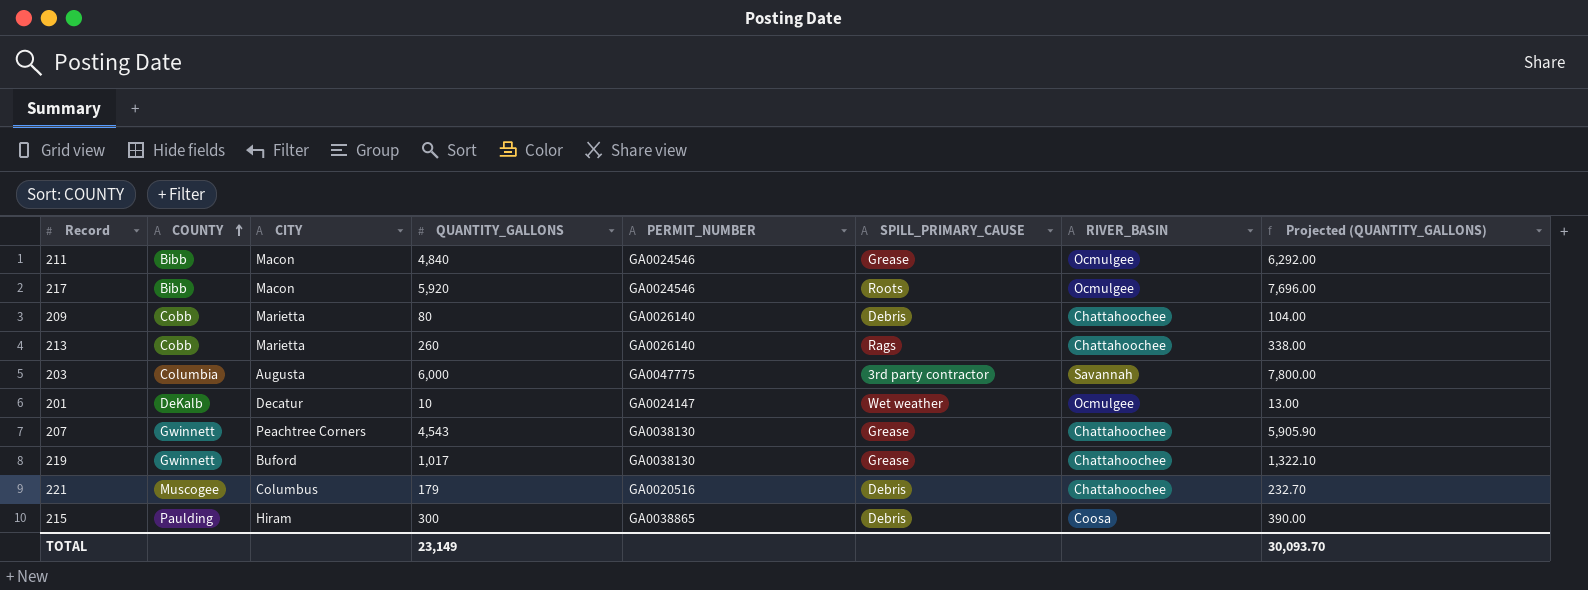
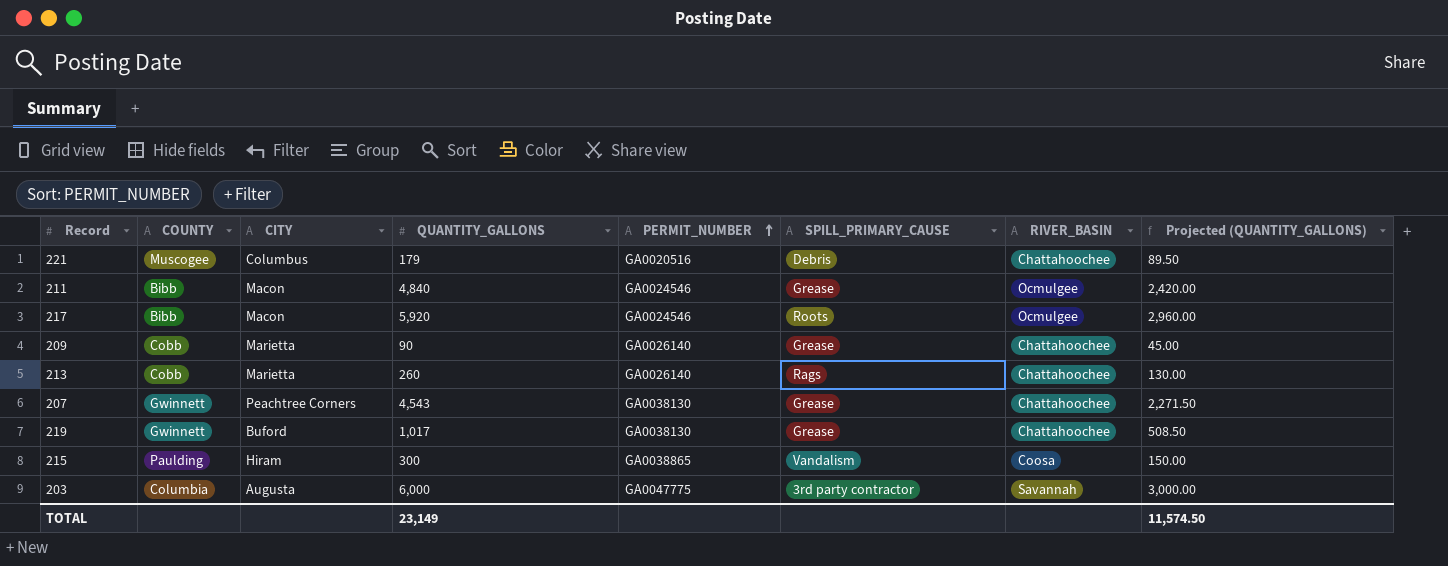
row order: COUNTY ascending -> PERMIT_NUMBER ascending
column Projected (QUANTITY_GALLONS) | formula: [QUANTITY_GALLONS] * 1.3 -> [QUANTITY_GALLONS] * 0.5
row 201: DeKalb | Decatur | 10 | GA0024147 | Wet weather | Ocmulgee | 13.00 -> none
209 | QUANTITY_GALLONS: 80 -> 90
209 | SPILL_PRIMARY_CAUSE: Debris -> Grease
215 | SPILL_PRIMARY_CAUSE: Debris -> Vandalism
TOTAL | Projected (QUANTITY_GALLONS): 30,093.70 -> 11,574.50

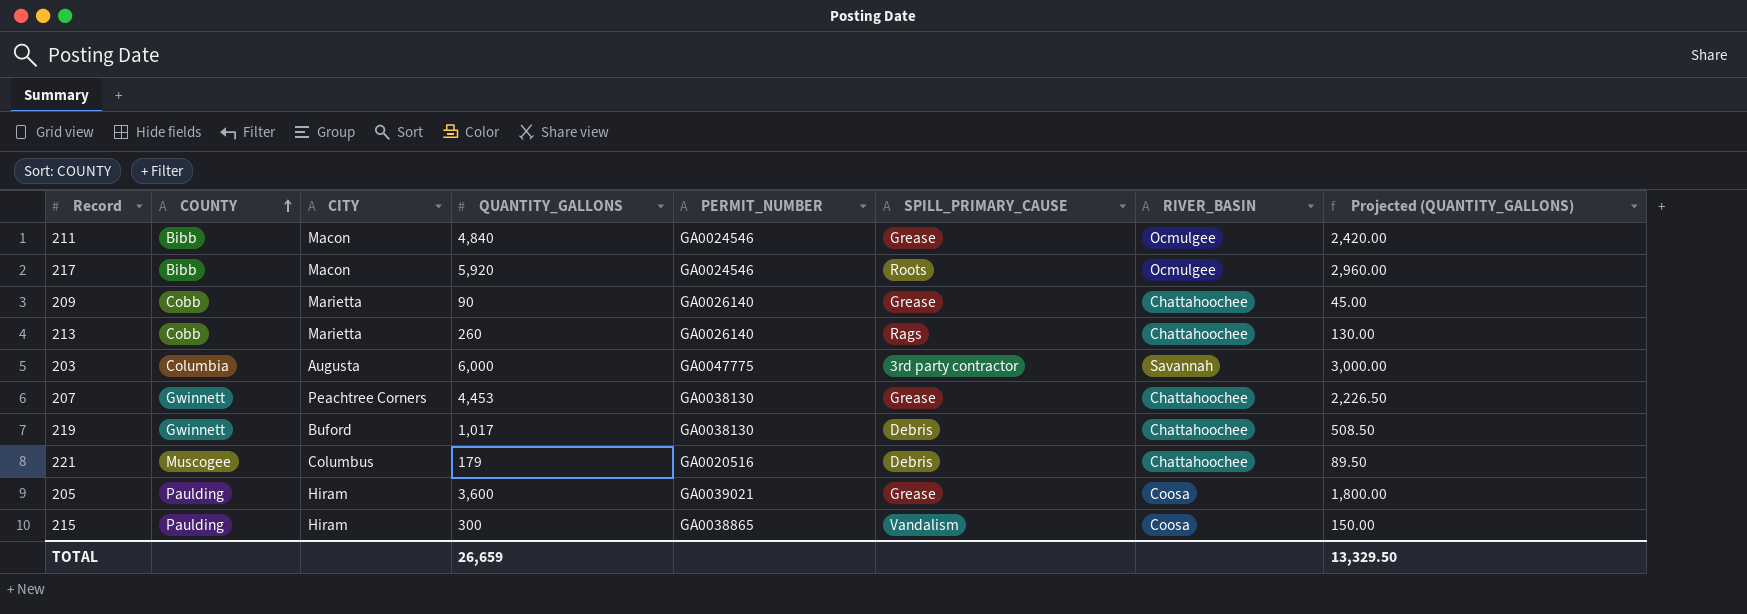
row order: PERMIT_NUMBER ascending -> COUNTY ascending
207 | QUANTITY_GALLONS: 4,543 -> 4,453
207 | Projected (QUANTITY_GALLONS): 2,271.50 -> 2,226.50
219 | SPILL_PRIMARY_CAUSE: Grease -> Debris
row 205: none -> Paulding | Hiram | 3,600 | GA0039021 | Grease | Coosa | 1,800.00
TOTAL | QUANTITY_GALLONS: 23,149 -> 26,659
TOTAL | Projected (QUANTITY_GALLONS): 11,574.50 -> 13,329.50

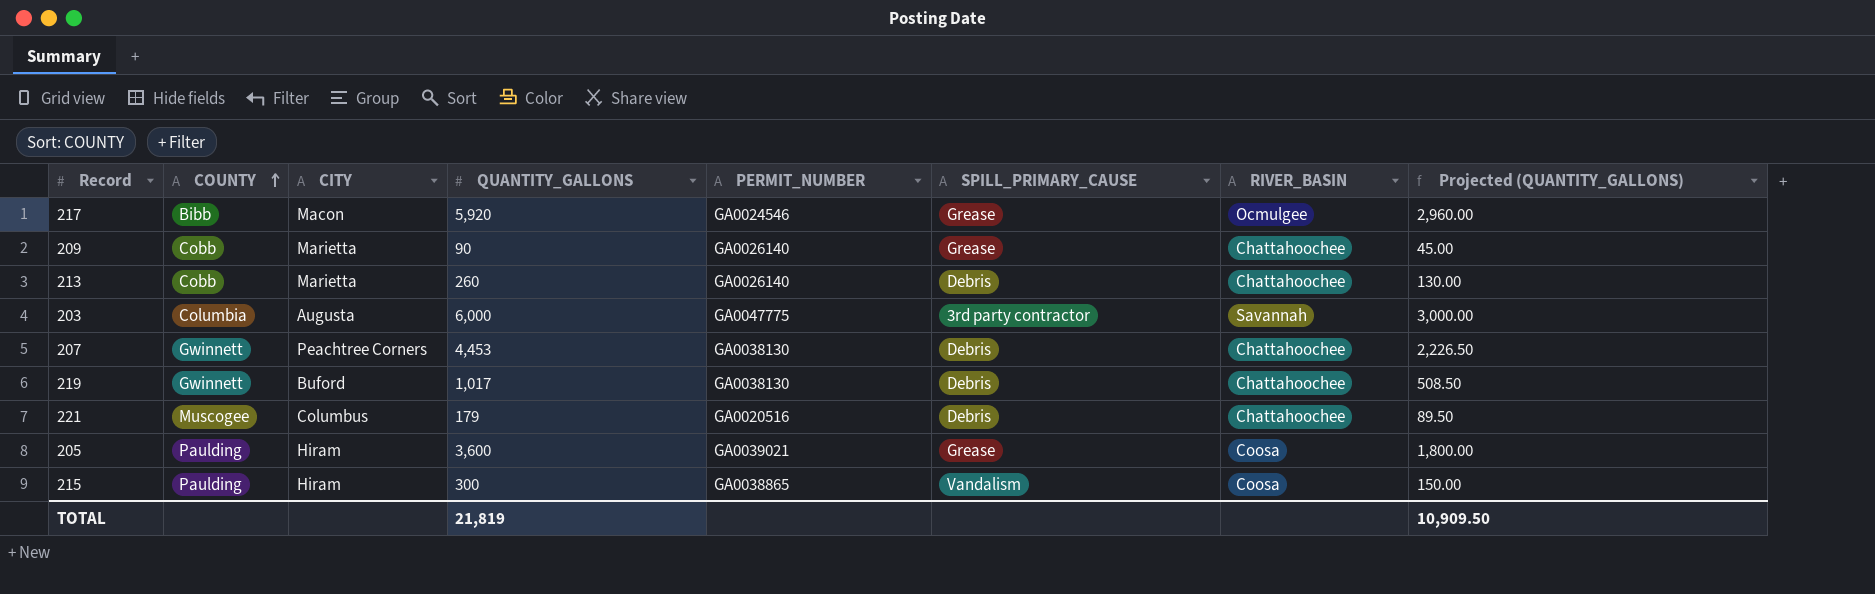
row 211: Bibb | Macon | 4,840 | GA0024546 | Grease | Ocmulgee | 2,420.00 -> none
217 | SPILL_PRIMARY_CAUSE: Roots -> Grease
213 | SPILL_PRIMARY_CAUSE: Rags -> Debris
207 | SPILL_PRIMARY_CAUSE: Grease -> Debris
TOTAL | QUANTITY_GALLONS: 26,659 -> 21,819
TOTAL | Projected (QUANTITY_GALLONS): 13,329.50 -> 10,909.50

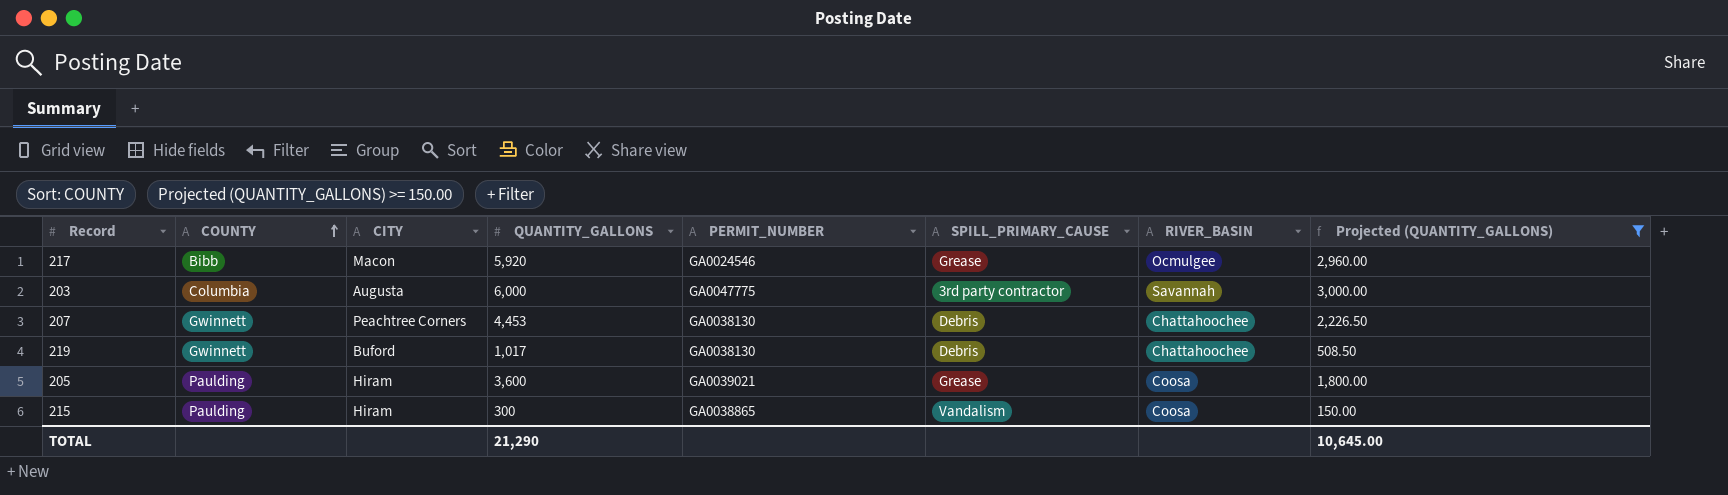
filter: none -> Projected (QUANTITY_GALLONS) >= 150.00
TOTAL | QUANTITY_GALLONS: 21,819 -> 21,290
TOTAL | Projected (QUANTITY_GALLONS): 10,909.50 -> 10,645.00

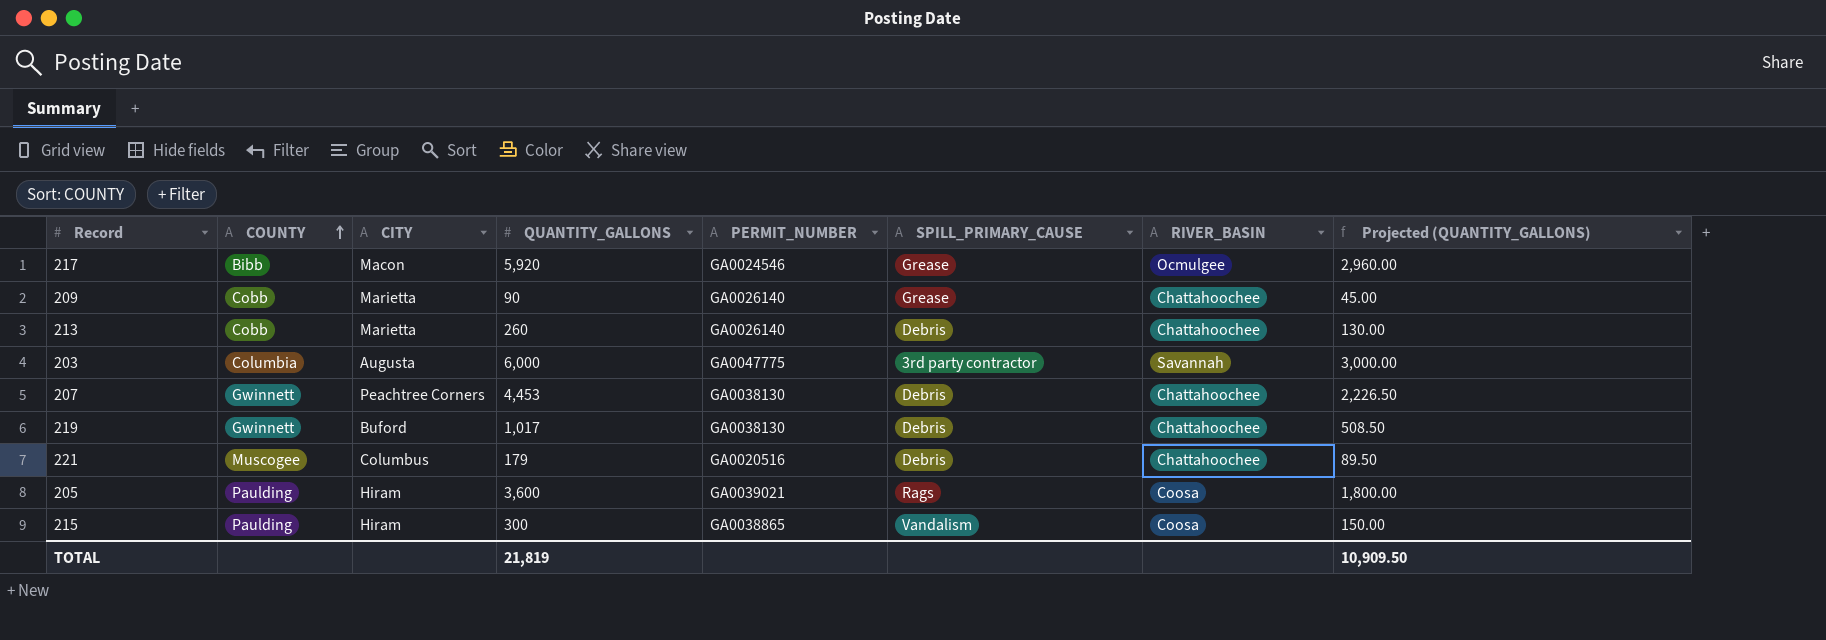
filter: Projected (QUANTITY_GALLONS) >= 150.00 -> none
205 | SPILL_PRIMARY_CAUSE: Grease -> Rags
TOTAL | QUANTITY_GALLONS: 21,290 -> 21,819
TOTAL | Projected (QUANTITY_GALLONS): 10,645.00 -> 10,909.50

